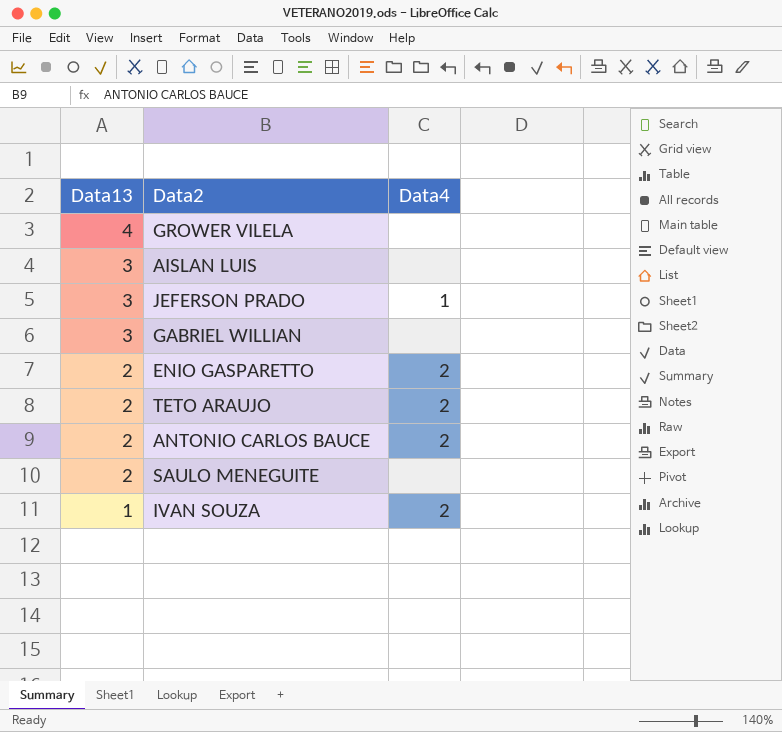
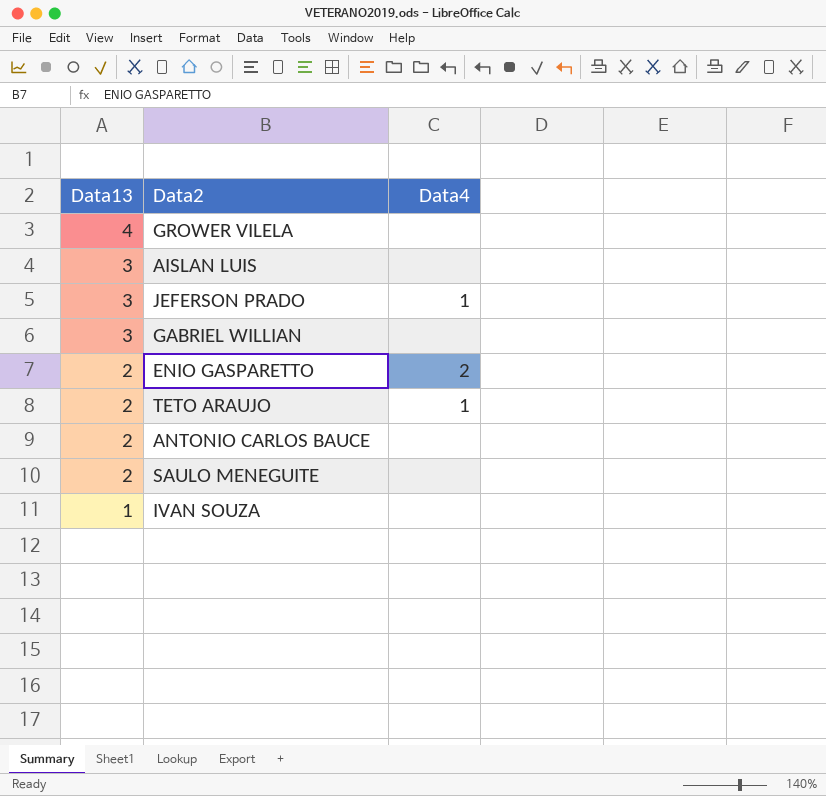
TETO ARAUJO | Data4: 2 -> 1
ANTONIO CARLOS BAUCE | Data4: 2 -> none
IVAN SOUZA | Data4: 2 -> none

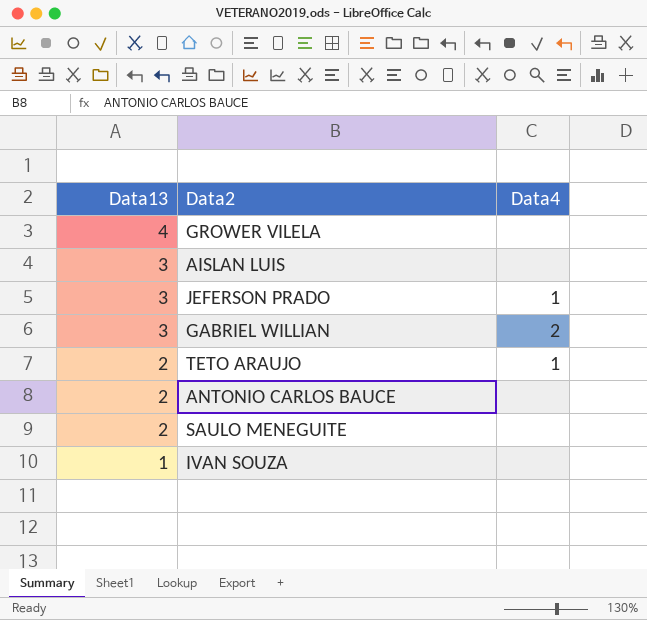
row ENIO GASPARETTO: 2 | 2 -> none
GABRIEL WILLIAN | Data4: none -> 2

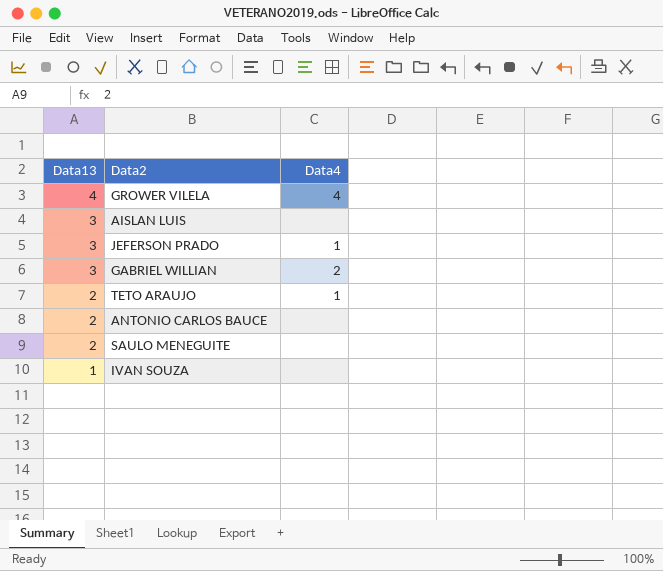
GROWER VILELA | Data4: none -> 4

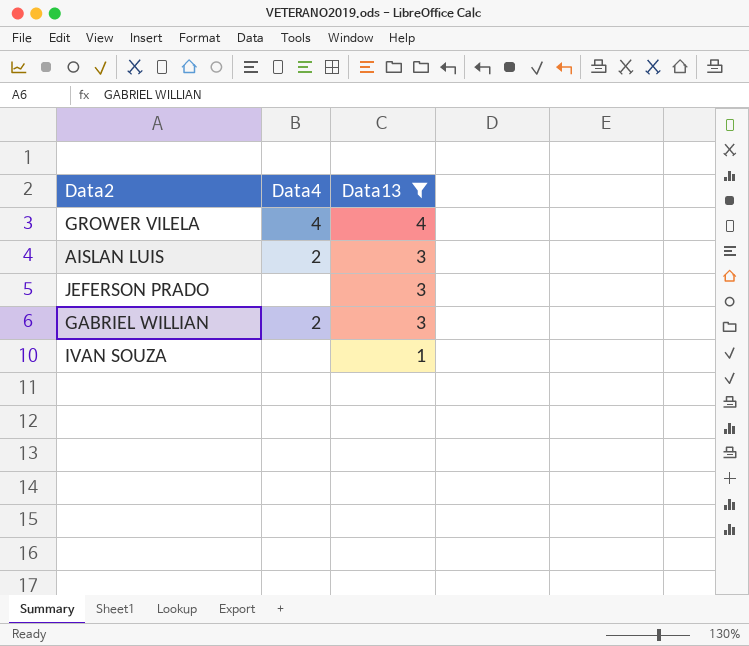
filter: none -> Data13 != 2
column Data13 | position: 1 -> 3
AISLAN LUIS | Data4: none -> 2
JEFERSON PRADO | Data4: 1 -> none

